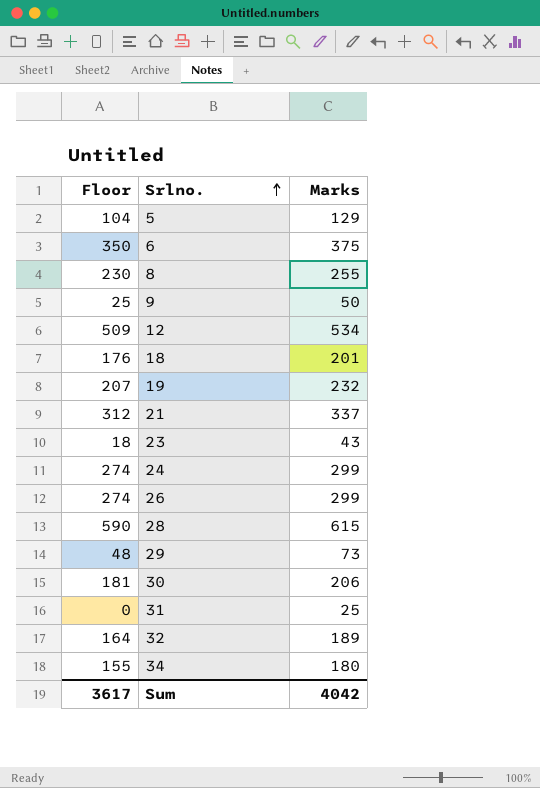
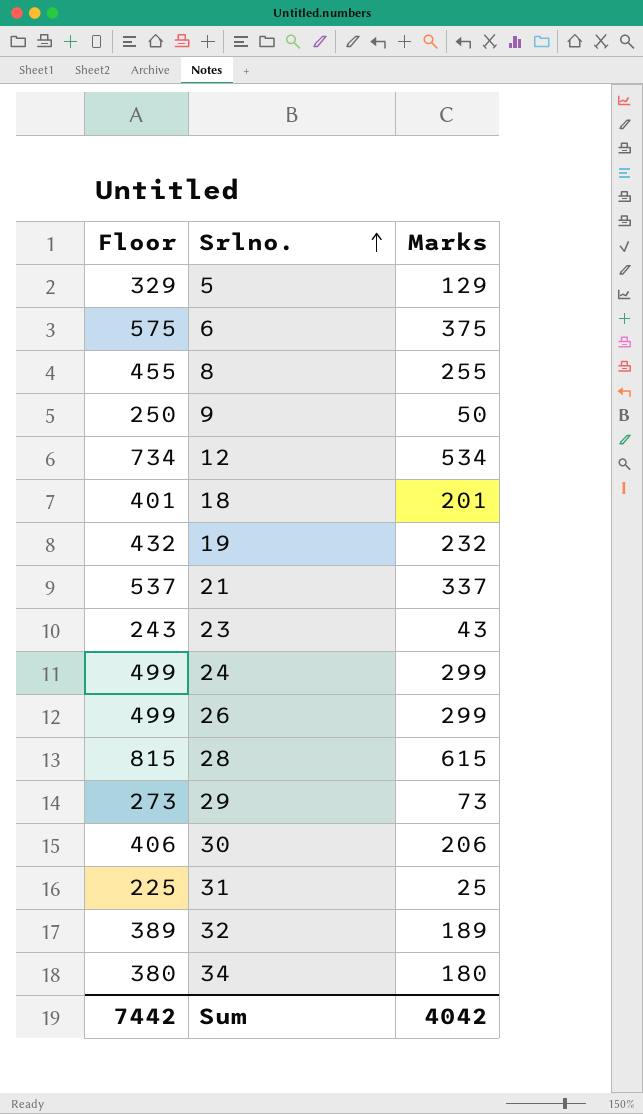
column Floor | formula: [Marks] - 25 -> [Marks] + 200
Sum | Floor: 3617 -> 7442

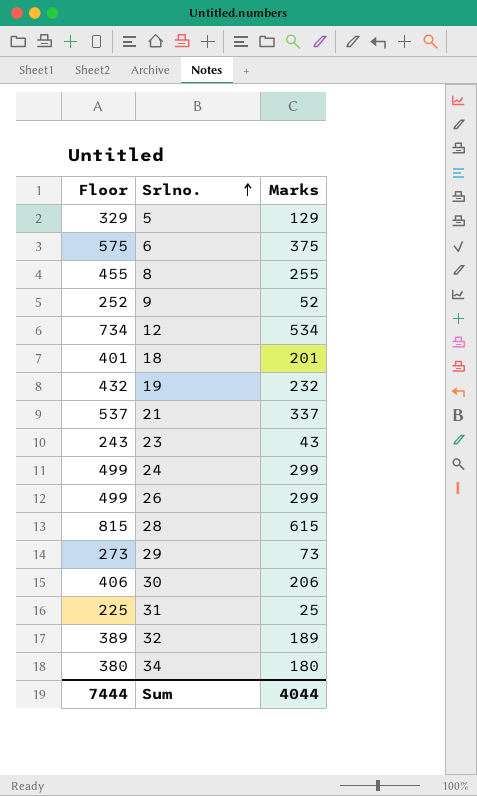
9 | Floor: 250 -> 252
9 | Marks: 50 -> 52
Sum | Floor: 7442 -> 7444
Sum | Marks: 4042 -> 4044

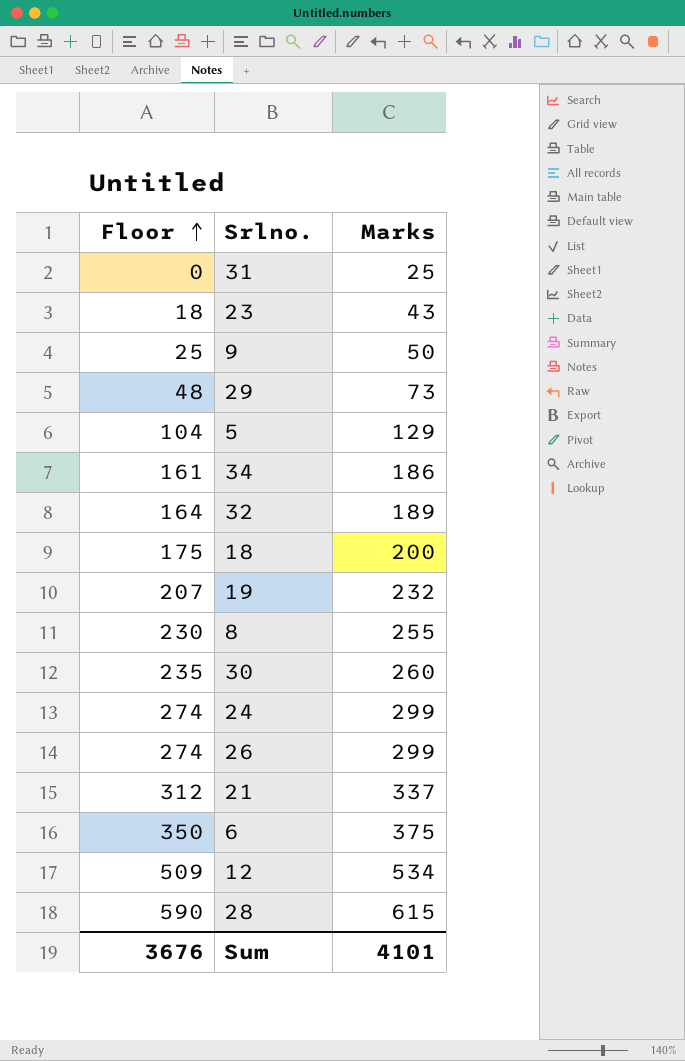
row order: Srlno. ascending -> Floor ascending
column Floor | formula: [Marks] + 200 -> [Marks] - 25
9 | Marks: 52 -> 50
34 | Marks: 180 -> 186
18 | Marks: 201 -> 200
30 | Marks: 206 -> 260
Sum | Floor: 7444 -> 3676
Sum | Marks: 4044 -> 4101

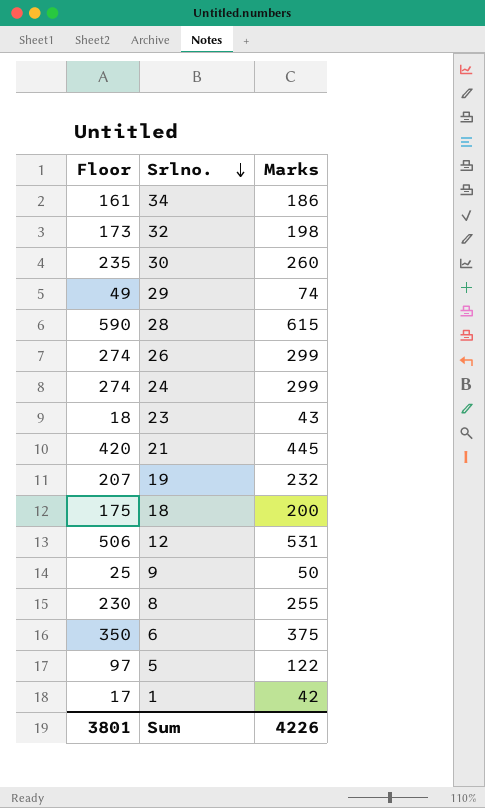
row order: Floor ascending -> Srlno. descending
row 31: 0 | 25 -> none
32 | Floor: 164 -> 173
32 | Marks: 189 -> 198
29 | Floor: 48 -> 49
29 | Marks: 73 -> 74
21 | Floor: 312 -> 420
21 | Marks: 337 -> 445
12 | Floor: 509 -> 506
12 | Marks: 534 -> 531
5 | Floor: 104 -> 97
5 | Marks: 129 -> 122
row 1: none -> 17 | 42
Sum | Floor: 3676 -> 3801
Sum | Marks: 4101 -> 4226

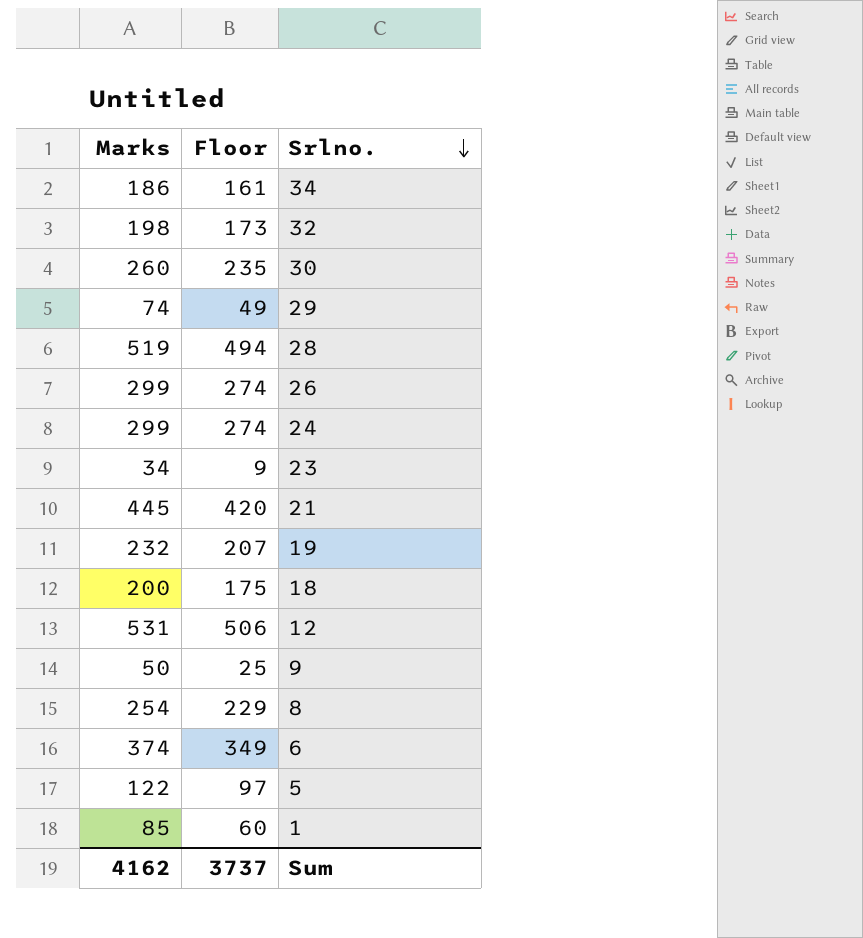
column Marks | position: 3 -> 1
28 | Marks: 615 -> 519
28 | Floor: 590 -> 494
23 | Marks: 43 -> 34
23 | Floor: 18 -> 9
8 | Marks: 255 -> 254
8 | Floor: 230 -> 229
6 | Marks: 375 -> 374
6 | Floor: 350 -> 349
1 | Marks: 42 -> 85
1 | Floor: 17 -> 60
Sum | Marks: 4226 -> 4162
Sum | Floor: 3801 -> 3737

